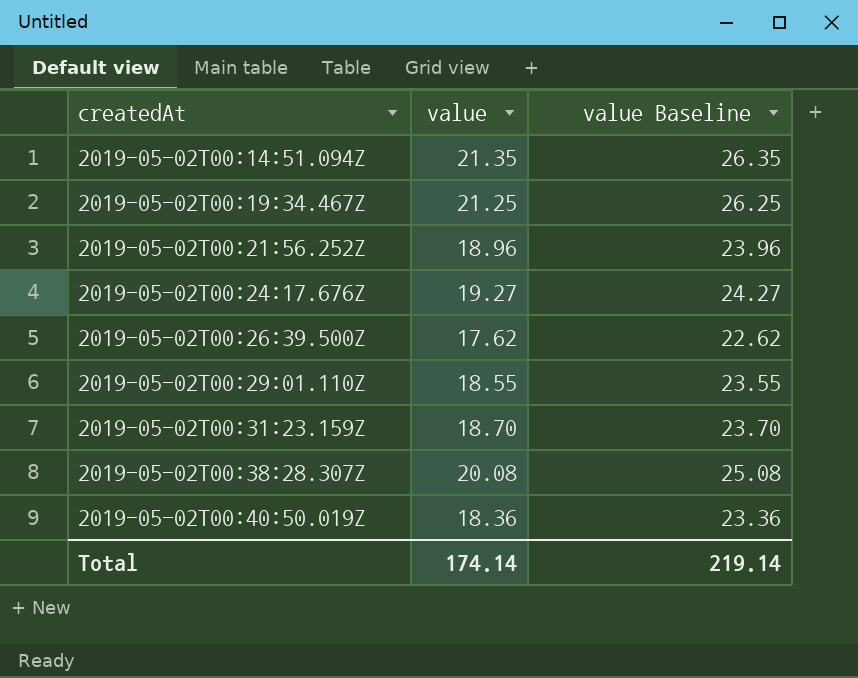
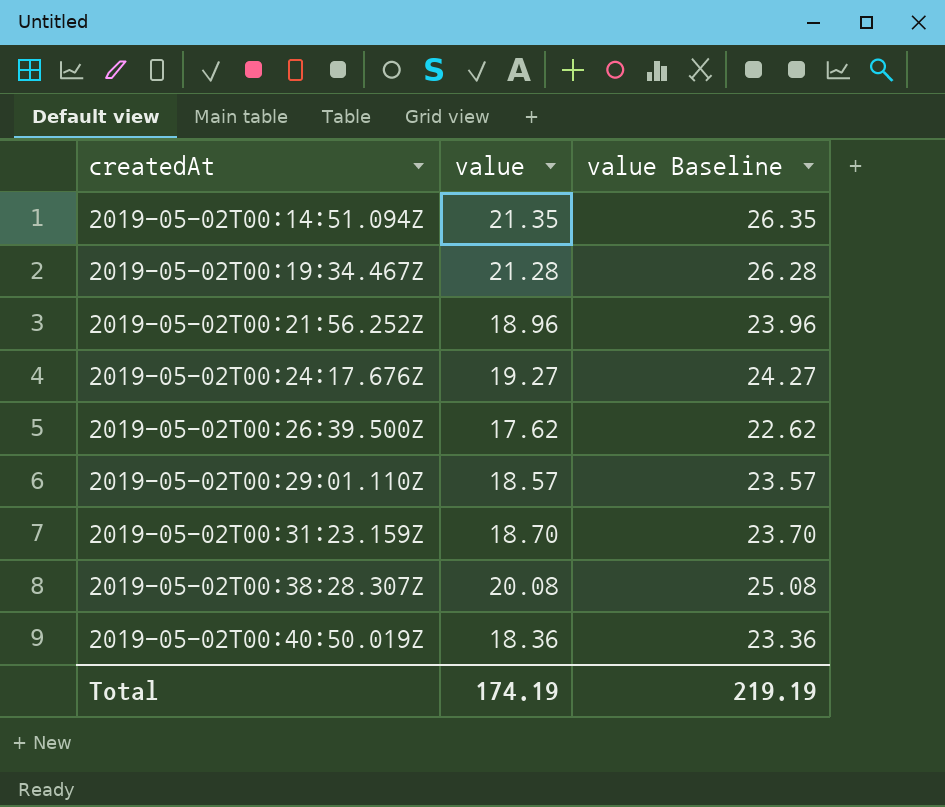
2019-05-02T00:19:34.467Z | value: 21.25 -> 21.28
2019-05-02T00:19:34.467Z | value Baseline: 26.25 -> 26.28
2019-05-02T00:29:01.110Z | value: 18.55 -> 18.57
2019-05-02T00:29:01.110Z | value Baseline: 23.55 -> 23.57
Total | value: 174.14 -> 174.19
Total | value Baseline: 219.14 -> 219.19

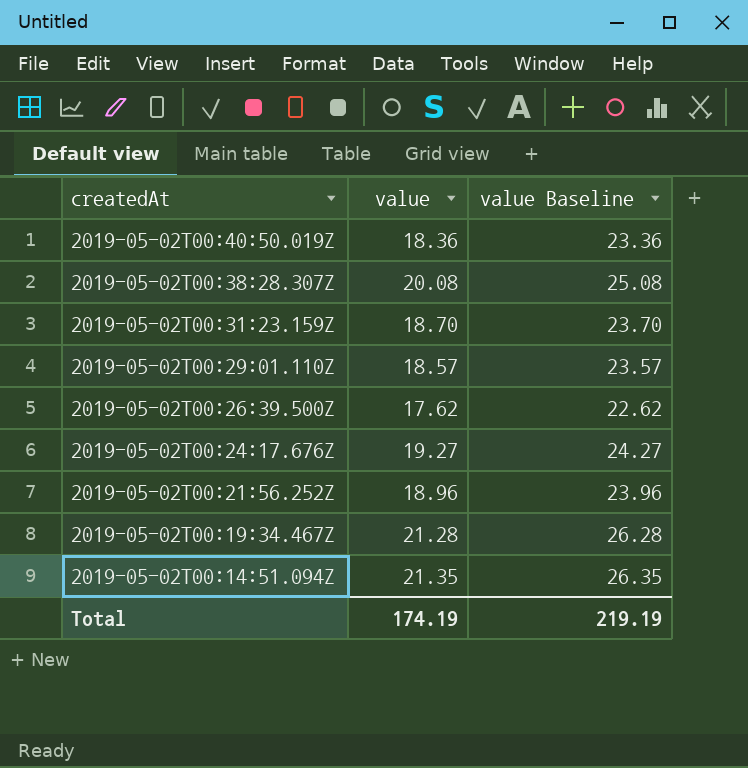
row order: createdAt ascending -> createdAt descending

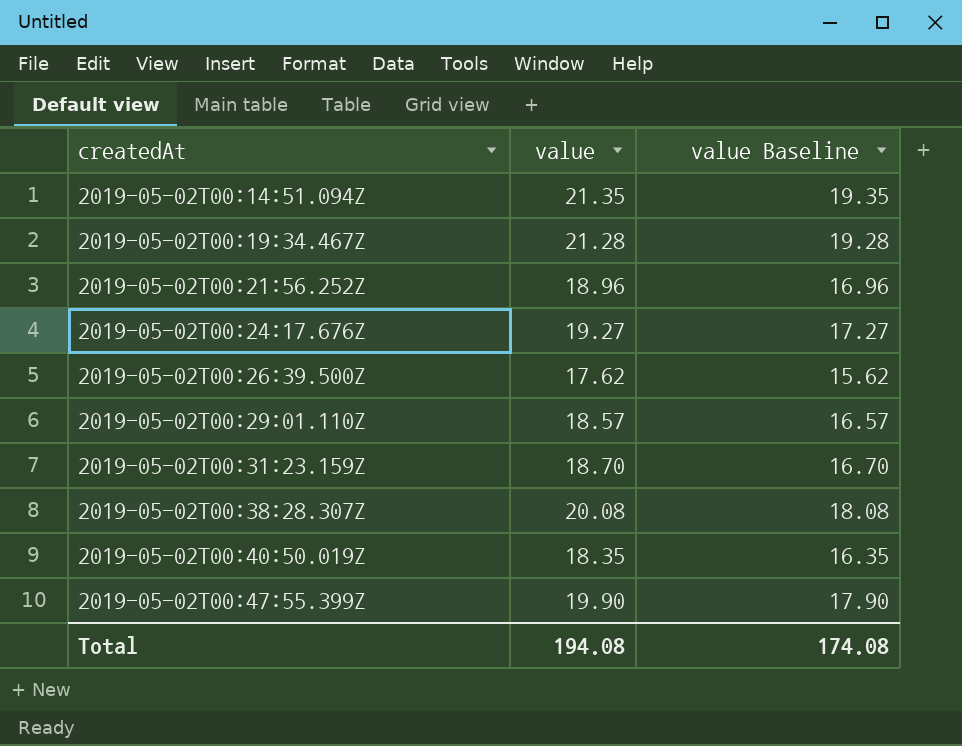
row order: createdAt descending -> createdAt ascending
column value Baseline | formula: [value] + 5 -> [value] - 2
2019-05-02T00:40:50.019Z | value: 18.36 -> 18.35
row 2019-05-02T00:47:55.399Z: none -> 19.90 | 17.90
Total | value: 174.19 -> 194.08
Total | value Baseline: 219.19 -> 174.08

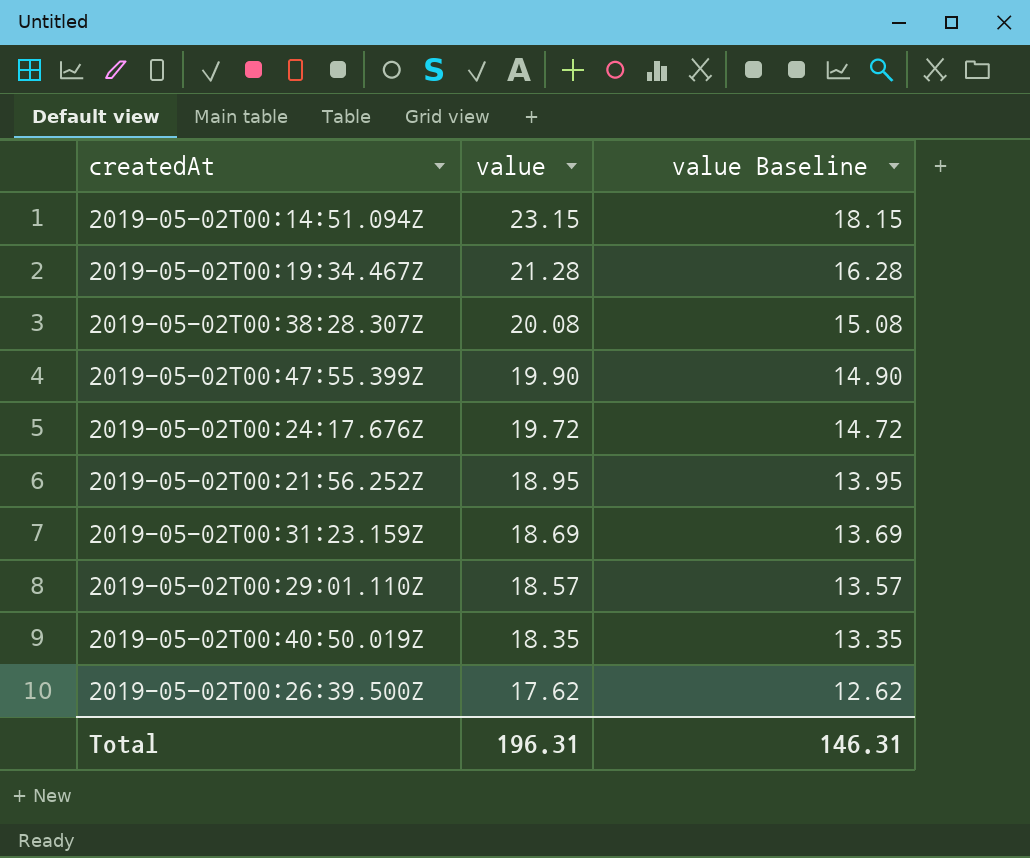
row order: createdAt ascending -> value descending
column value Baseline | formula: [value] - 2 -> [value] - 5
2019-05-02T00:14:51.094Z | value: 21.35 -> 23.15
2019-05-02T00:24:17.676Z | value: 19.27 -> 19.72
2019-05-02T00:21:56.252Z | value: 18.96 -> 18.95
2019-05-02T00:31:23.159Z | value: 18.70 -> 18.69
Total | value: 194.08 -> 196.31
Total | value Baseline: 174.08 -> 146.31

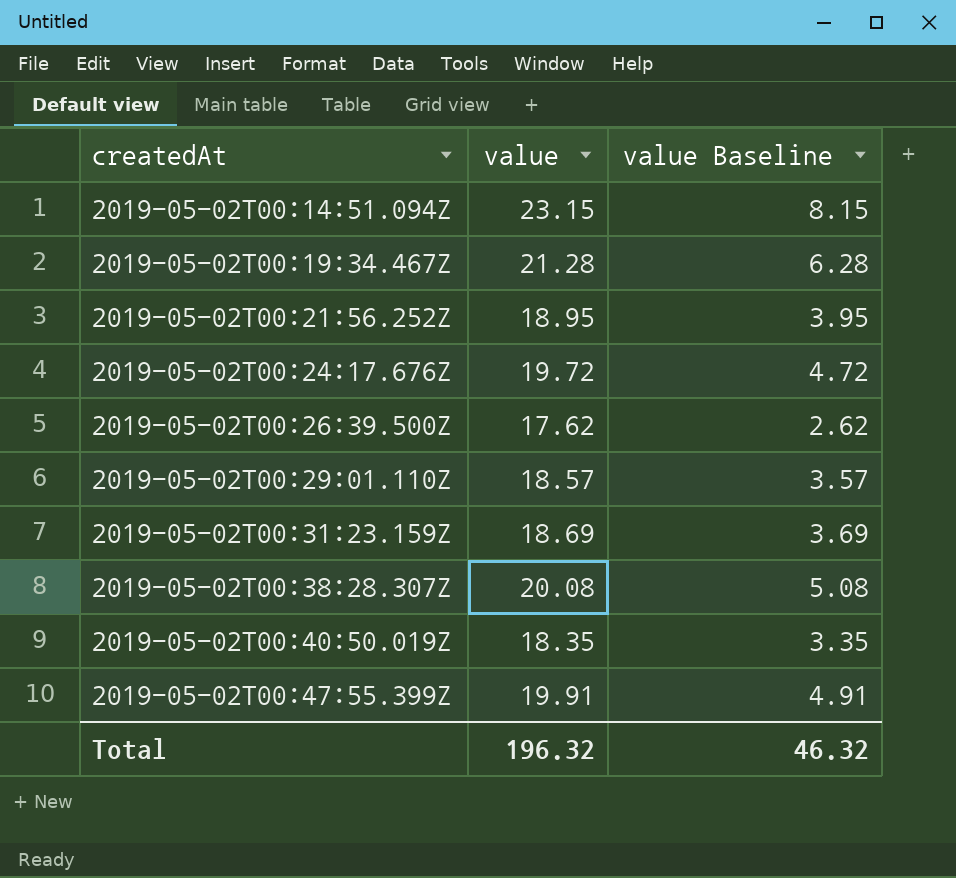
row order: value descending -> createdAt ascending
column value Baseline | formula: [value] - 5 -> [value] - 15
2019-05-02T00:47:55.399Z | value: 19.90 -> 19.91
Total | value: 196.31 -> 196.32
Total | value Baseline: 146.31 -> 46.32

